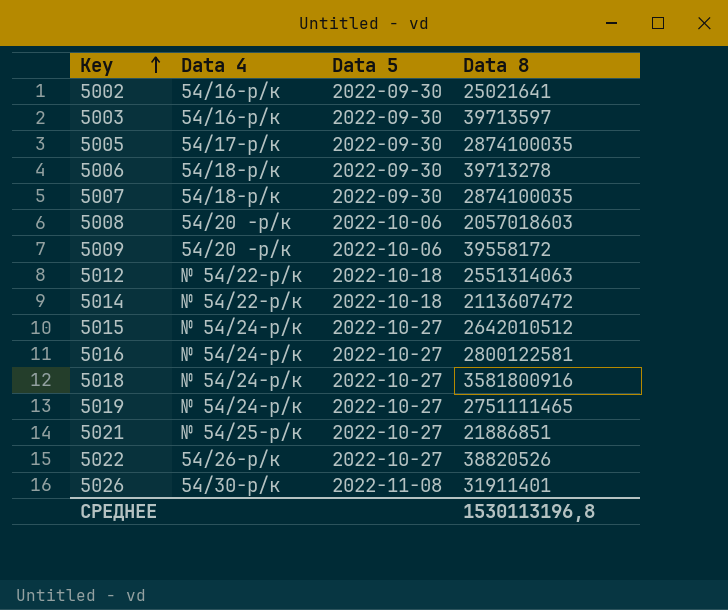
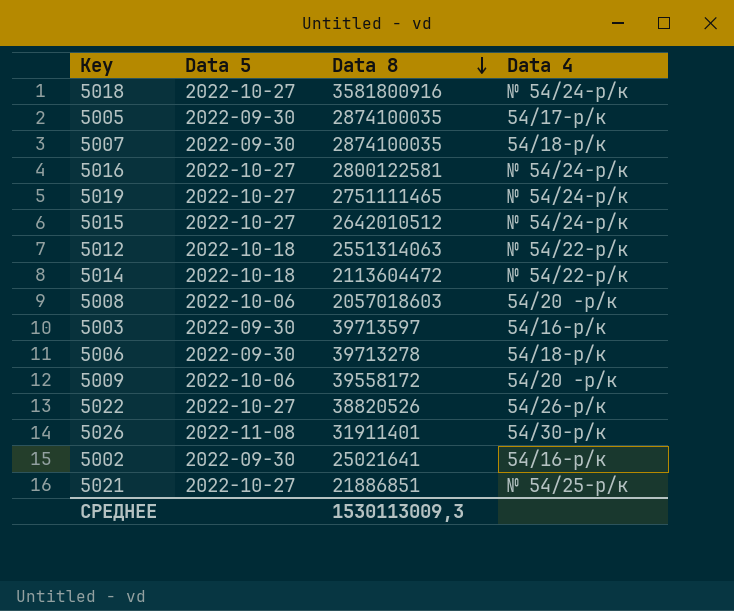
row order: Key ascending -> Data 8 descending
column Data 4 | position: 2 -> 4
5014 | Data 8: 2113607472 -> 2113604472
СРЕДНЕЕ | Data 8: 1530113196,8 -> 1530113009,3

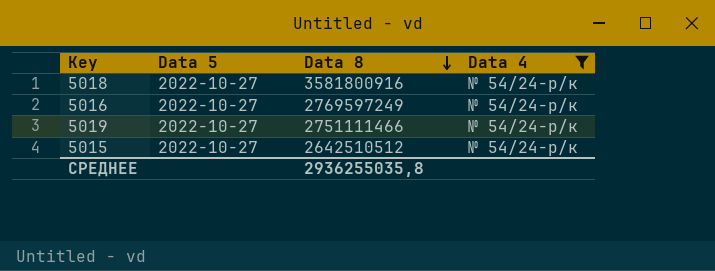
filter: none -> Data 4 = № 54/24-р/к
5016 | Data 8: 2800122581 -> 2769597249
5019 | Data 8: 2751111465 -> 2751111466
5015 | Data 8: 2642010512 -> 2642510512
СРЕДНЕЕ | Data 8: 1530113009,3 -> 2936255035,8

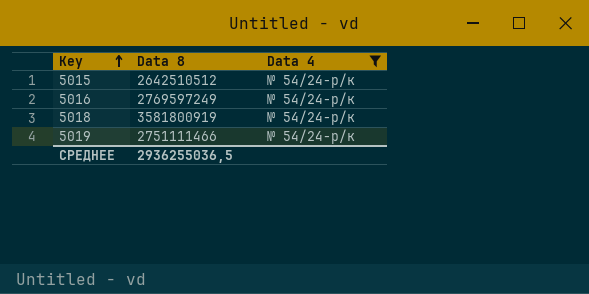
row order: Data 8 descending -> Key ascending
column Data 5 | position: 2 -> none
5018 | Data 8: 3581800916 -> 3581800919
СРЕДНЕЕ | Data 8: 2936255035,8 -> 2936255036,5

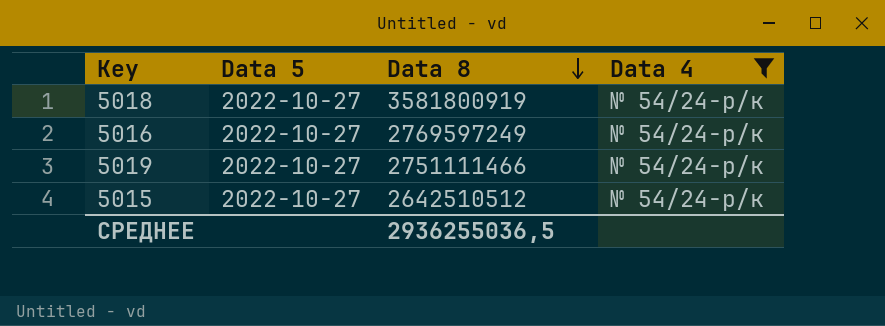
row order: Key ascending -> Data 8 descending
column Data 5 | position: none -> 2

